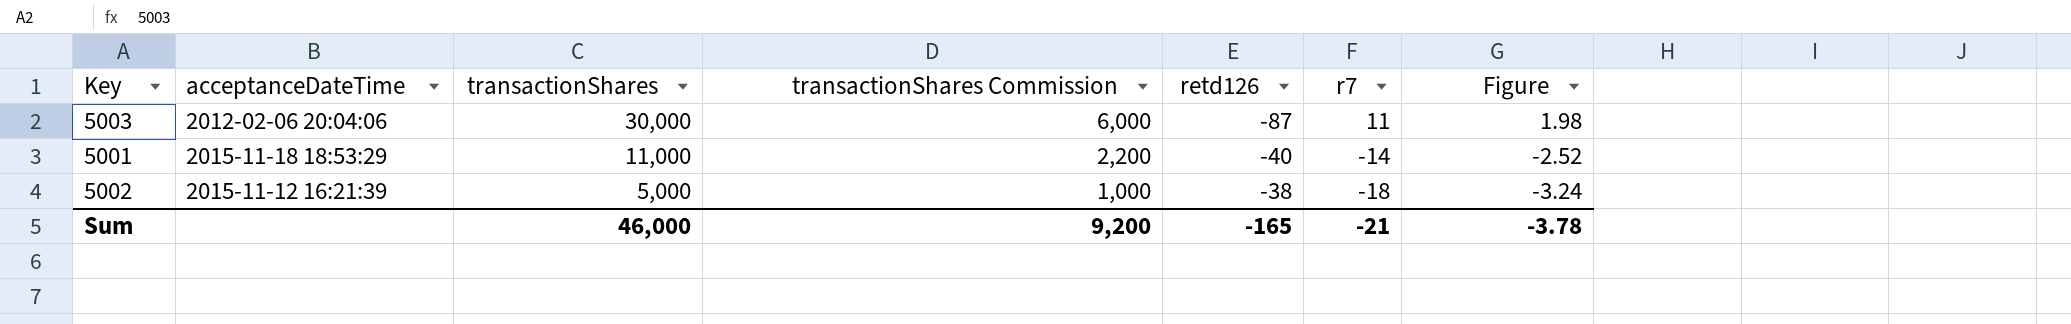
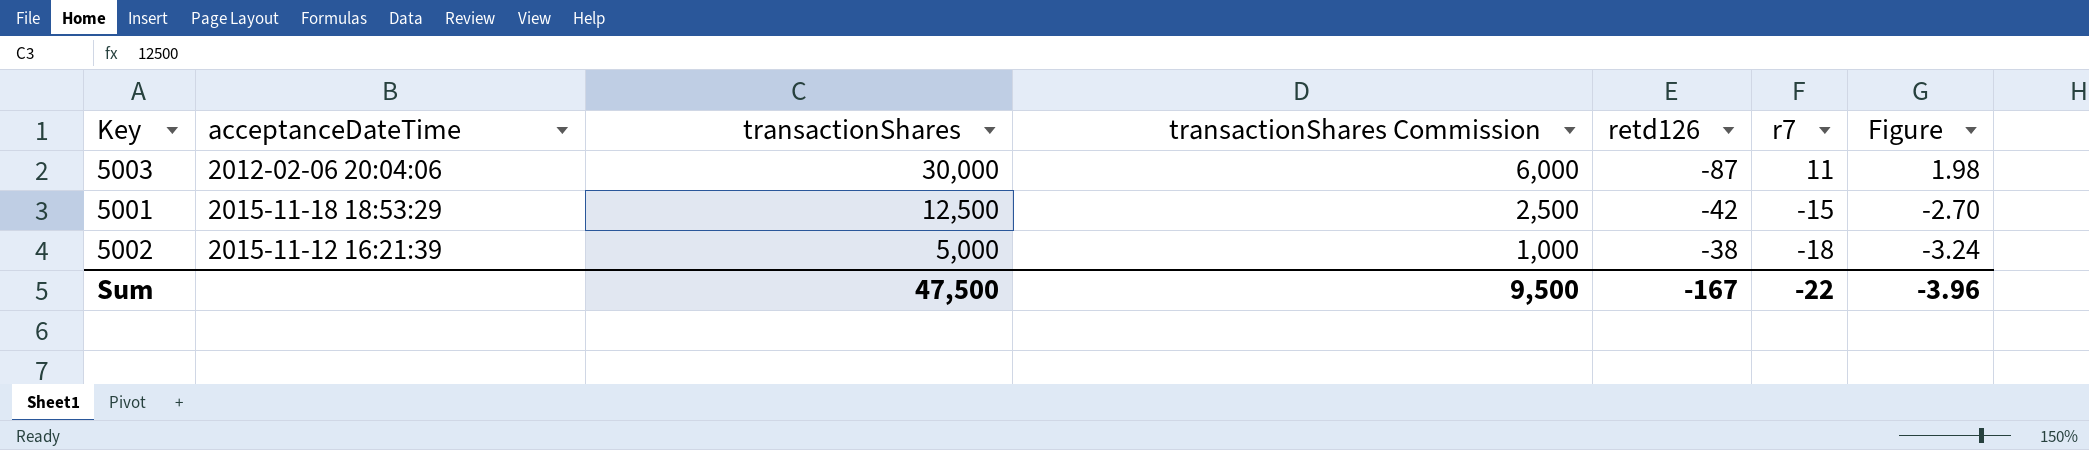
5001 | transactionShares: 11,000 -> 12,500
5001 | transactionShares Commission: 2,200 -> 2,500
5001 | retd126: -40 -> -42
5001 | r7: -14 -> -15
5001 | Figure: -2.52 -> -2.70
Sum | transactionShares: 46,000 -> 47,500
Sum | transactionShares Commission: 9,200 -> 9,500
Sum | retd126: -165 -> -167
Sum | r7: -21 -> -22
Sum | Figure: -3.78 -> -3.96

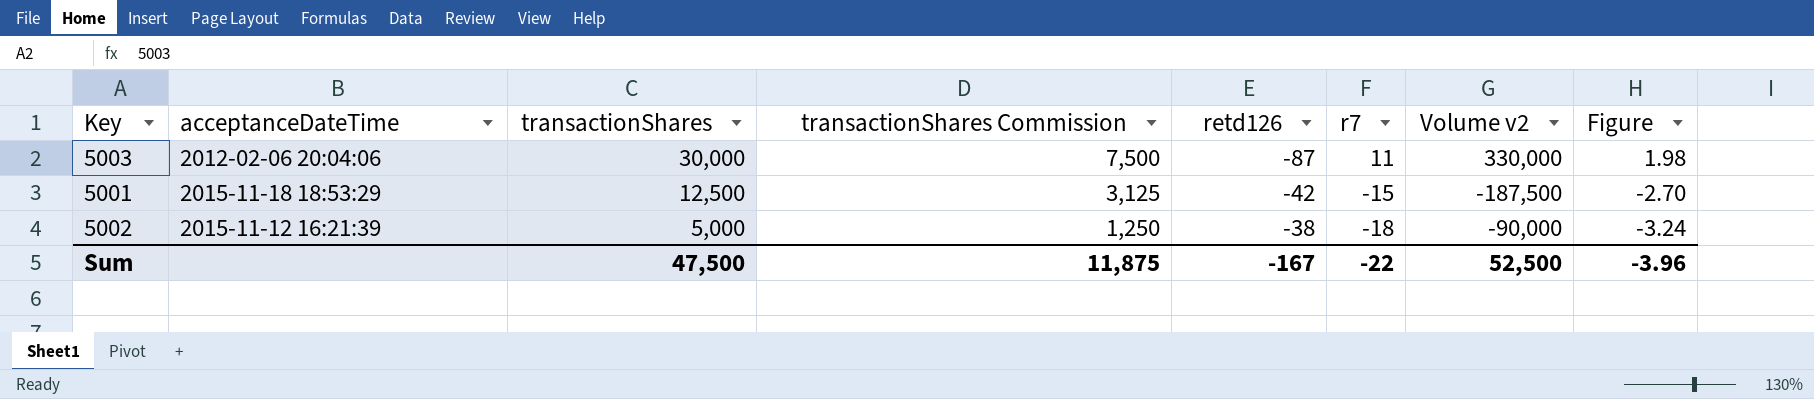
column transactionShares Commission | formula: [transactionShares] * 0.2 -> [transactionShares] * 0.25
column Volume v2 | formula: none -> [transactionShares] * [r7]
Sum | transactionShares Commission: 9,500 -> 11,875

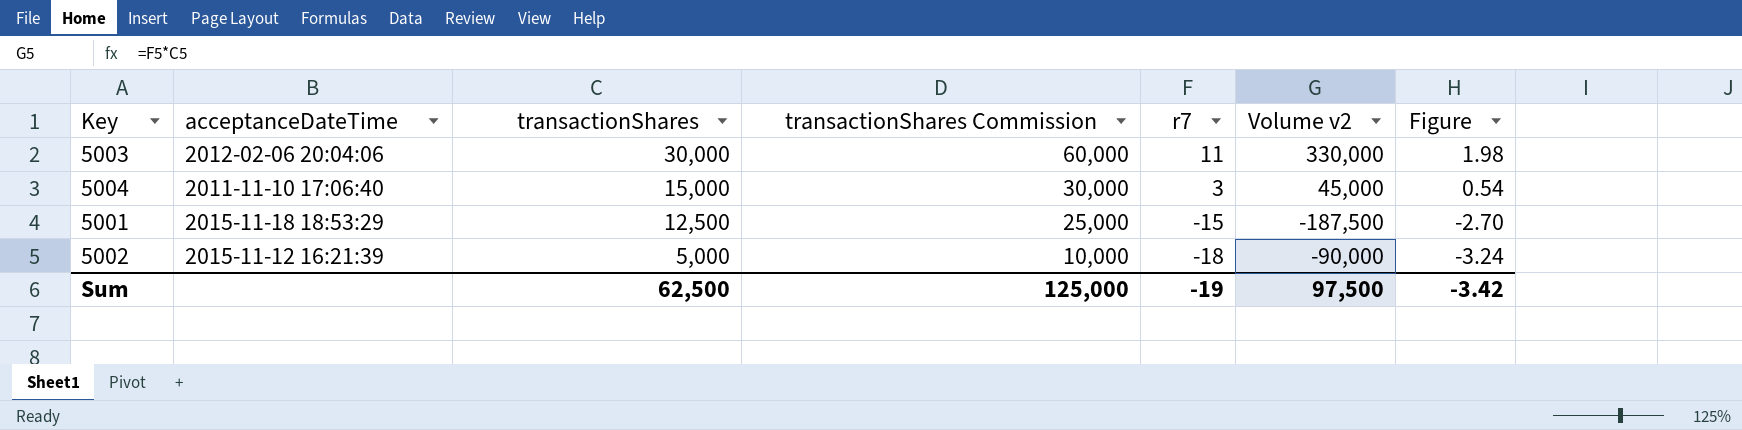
column retd126 | position: 5 -> none
column transactionShares Commission | formula: [transactionShares] * 0.25 -> [transactionShares] * 2
row 5004: none -> 2011-11-10 17:06:40 | 15,000 | 30,000 | 3 | 45,000 | 0.54
Sum | transactionShares: 47,500 -> 62,500
Sum | transactionShares Commission: 11,875 -> 125,000
Sum | r7: -22 -> -19
Sum | Volume v2: 52,500 -> 97,500
Sum | Figure: -3.96 -> -3.42

